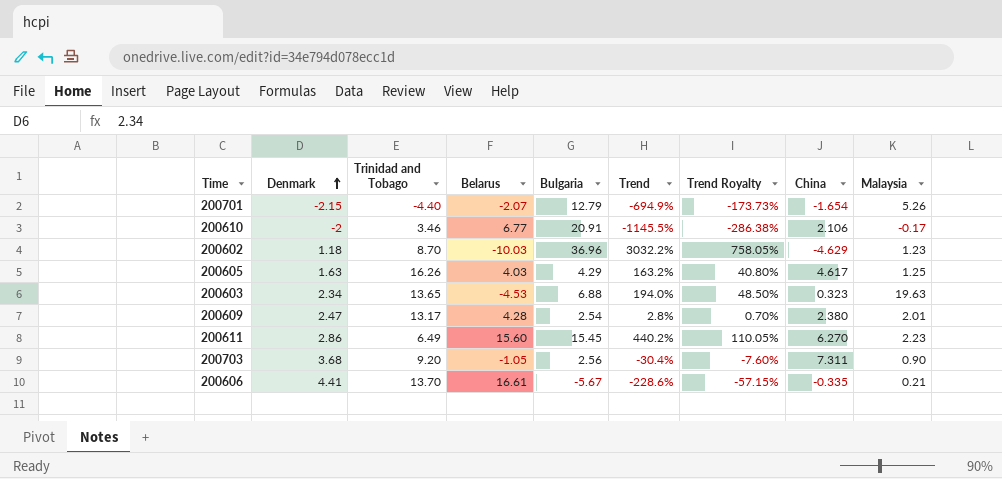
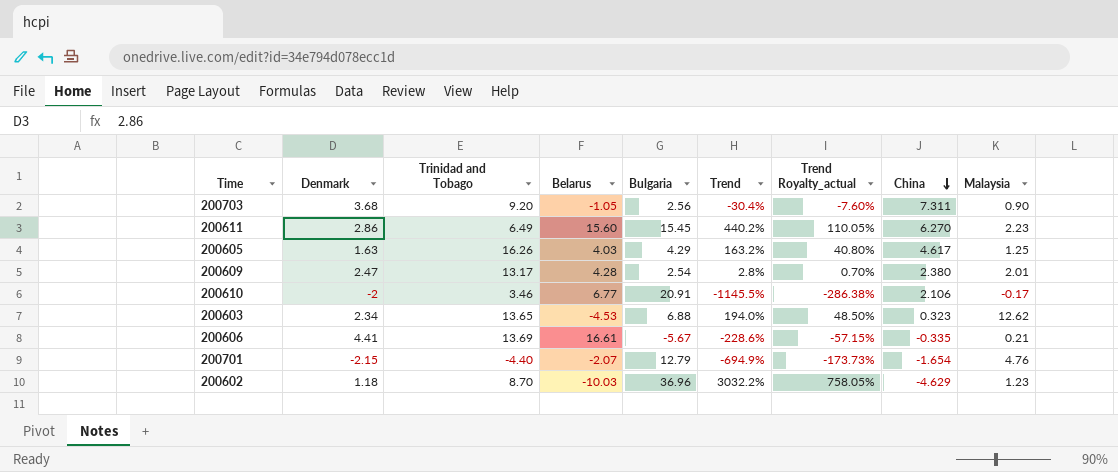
row order: Denmark ascending -> China descending
column name: Trend Royalty -> Trend Royalty_actual
200603 | Malaysia: 19.63 -> 12.62
200606 | Trinidad and Tobago: 13.70 -> 13.69
200701 | Malaysia: 5.26 -> 4.76

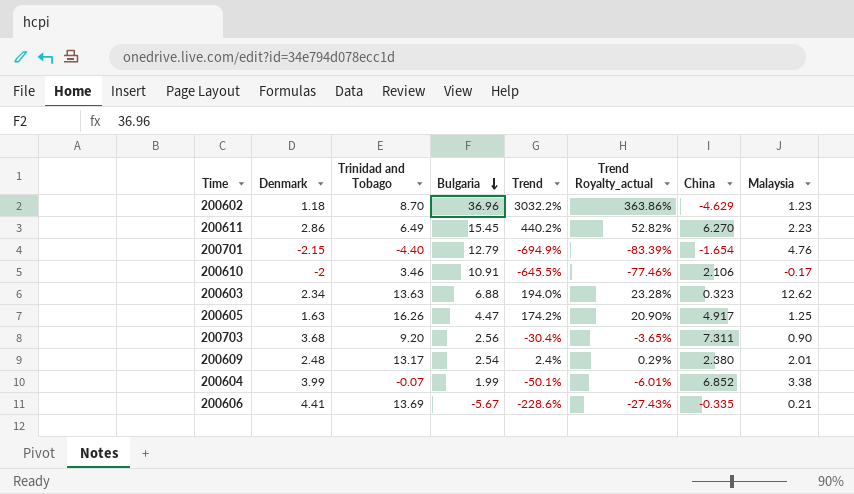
row order: China descending -> Bulgaria descending
column Belarus | position: 4 -> none
column Trend Royalty_actual | formula: [Trend] * 0.25 -> [Trend] * 0.12
200610 | Bulgaria: 20.91 -> 10.91
200610 | Trend: -1145.5% -> -645.5%
200603 | Trinidad and Tobago: 13.65 -> 13.63
200605 | Bulgaria: 4.29 -> 4.47
200605 | Trend: 163.2% -> 174.2%
200605 | China: 4.617 -> 4.917
200609 | Denmark: 2.47 -> 2.48
200609 | Trend: 2.8% -> 2.4%
row 200604: none -> 3.99 | -0.07 | 1.99 | -50.1% | -6.01% | 6.852 | 3.38

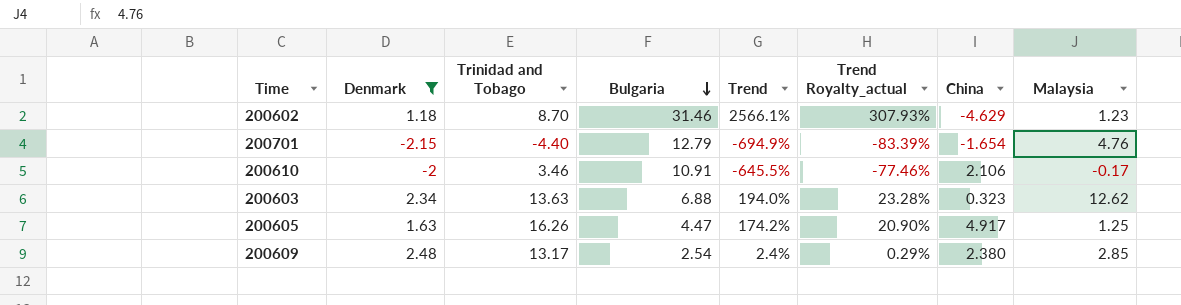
filter: none -> Denmark <= 2.48
200602 | Bulgaria: 36.96 -> 31.46
200602 | Trend: 3032.2% -> 2566.1%
200602 | Trend Royalty_actual: 363.86% -> 307.93%
200609 | Malaysia: 2.01 -> 2.85

